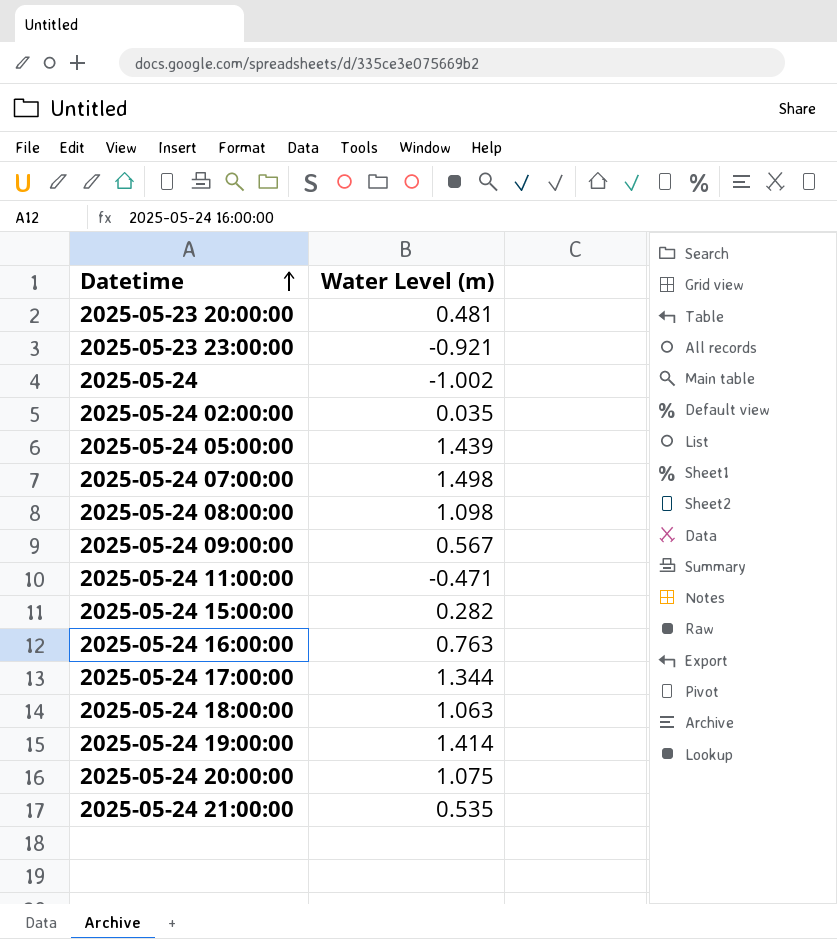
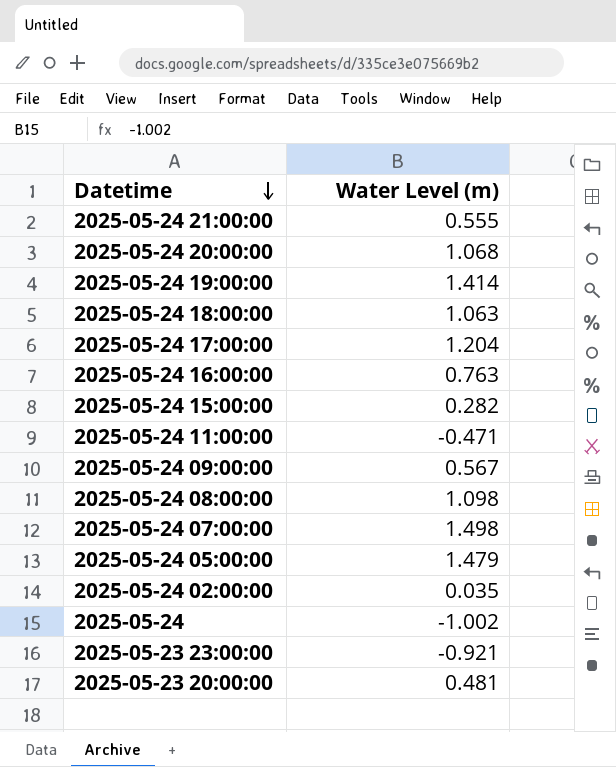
row order: Datetime ascending -> Datetime descending
2025-05-24 21:00:00 | Water Level (m): 0.535 -> 0.555
2025-05-24 20:00:00 | Water Level (m): 1.075 -> 1.068
2025-05-24 17:00:00 | Water Level (m): 1.344 -> 1.204
2025-05-24 05:00:00 | Water Level (m): 1.439 -> 1.479

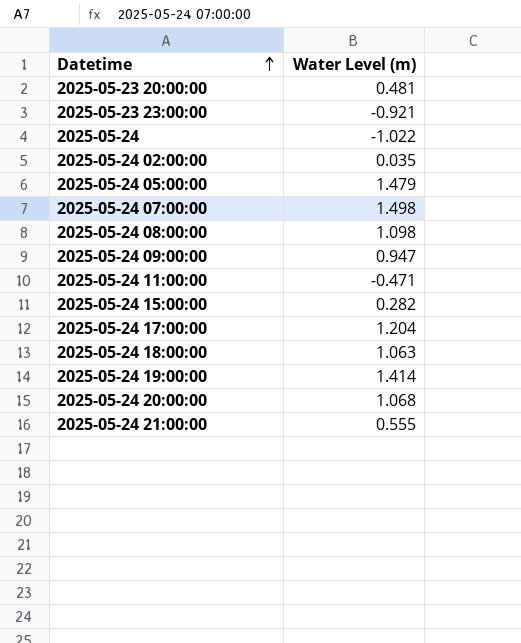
row order: Datetime descending -> Datetime ascending
row 2025-05-24 16:00:00: 0.763 -> none
2025-05-24 | Water Level (m): -1.002 -> -1.022
2025-05-24 09:00:00 | Water Level (m): 0.567 -> 0.947

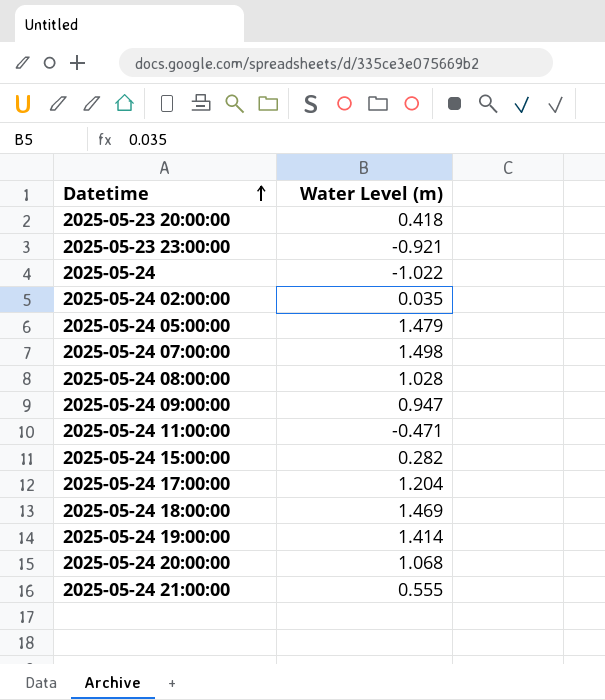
2025-05-23 20:00:00 | Water Level (m): 0.481 -> 0.418
2025-05-24 08:00:00 | Water Level (m): 1.098 -> 1.028
2025-05-24 18:00:00 | Water Level (m): 1.063 -> 1.469

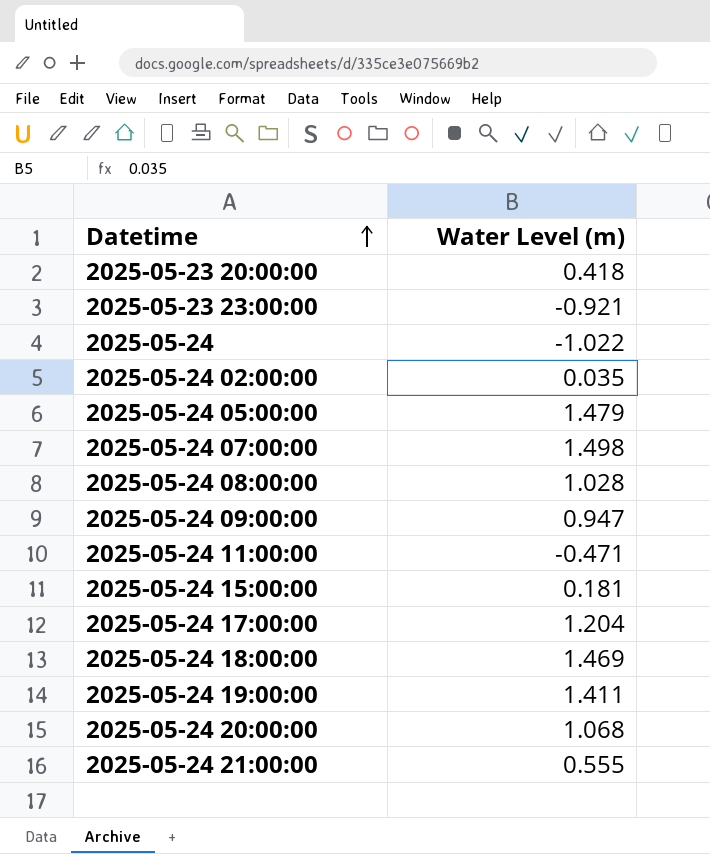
2025-05-24 15:00:00 | Water Level (m): 0.282 -> 0.181
2025-05-24 19:00:00 | Water Level (m): 1.414 -> 1.411

